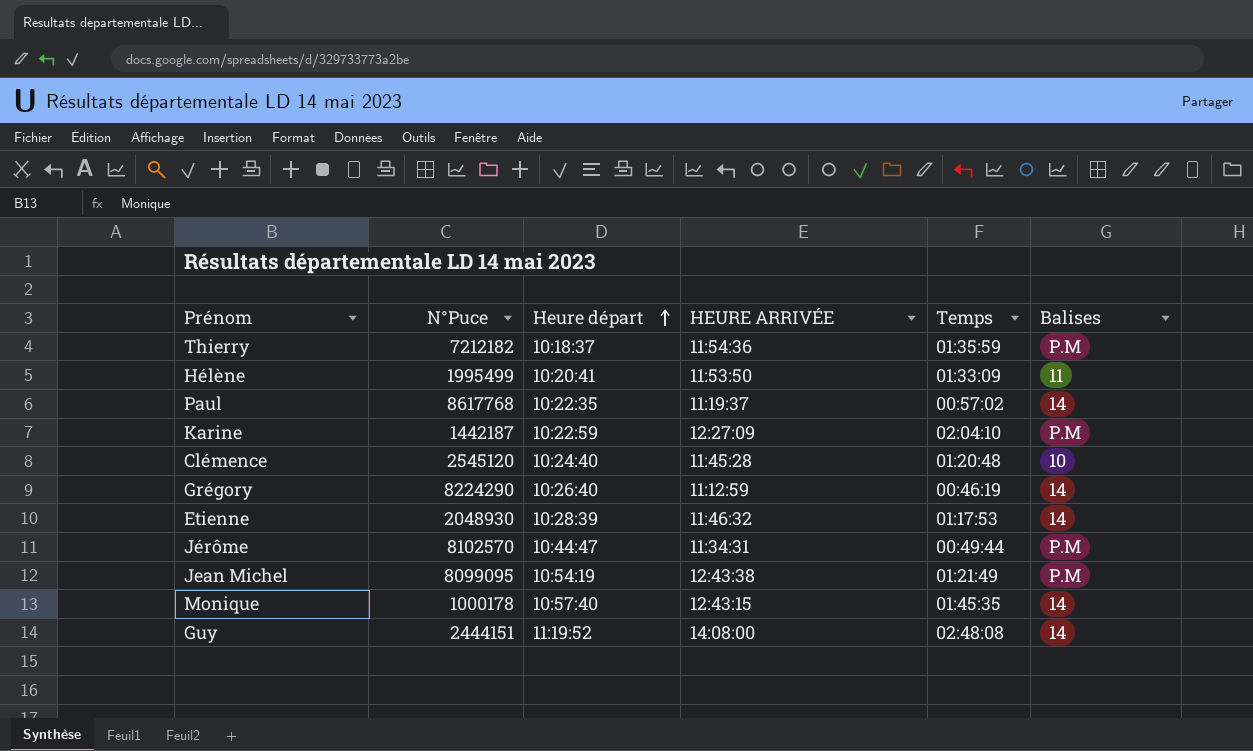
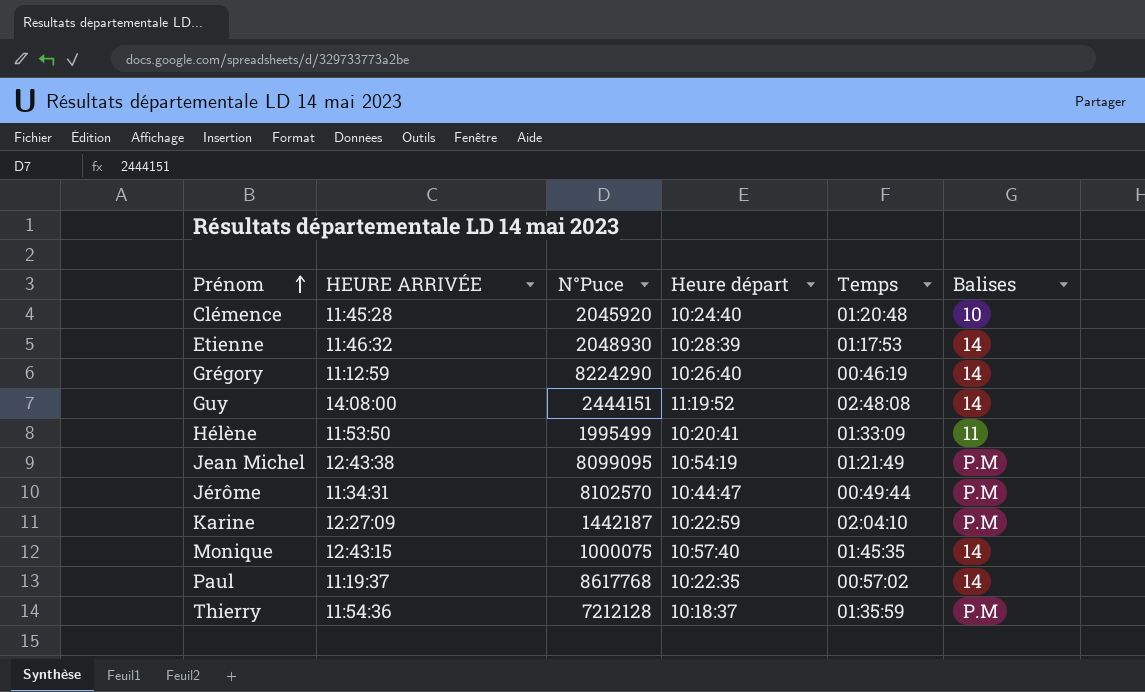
row order: Heure départ ascending -> Prénom ascending
column HEURE ARRIVÉE | position: 4 -> 2
Clémence | N°Puce: 2545120 -> 2045920
Monique | N°Puce: 1000178 -> 1000075
Thierry | N°Puce: 7212182 -> 7212128

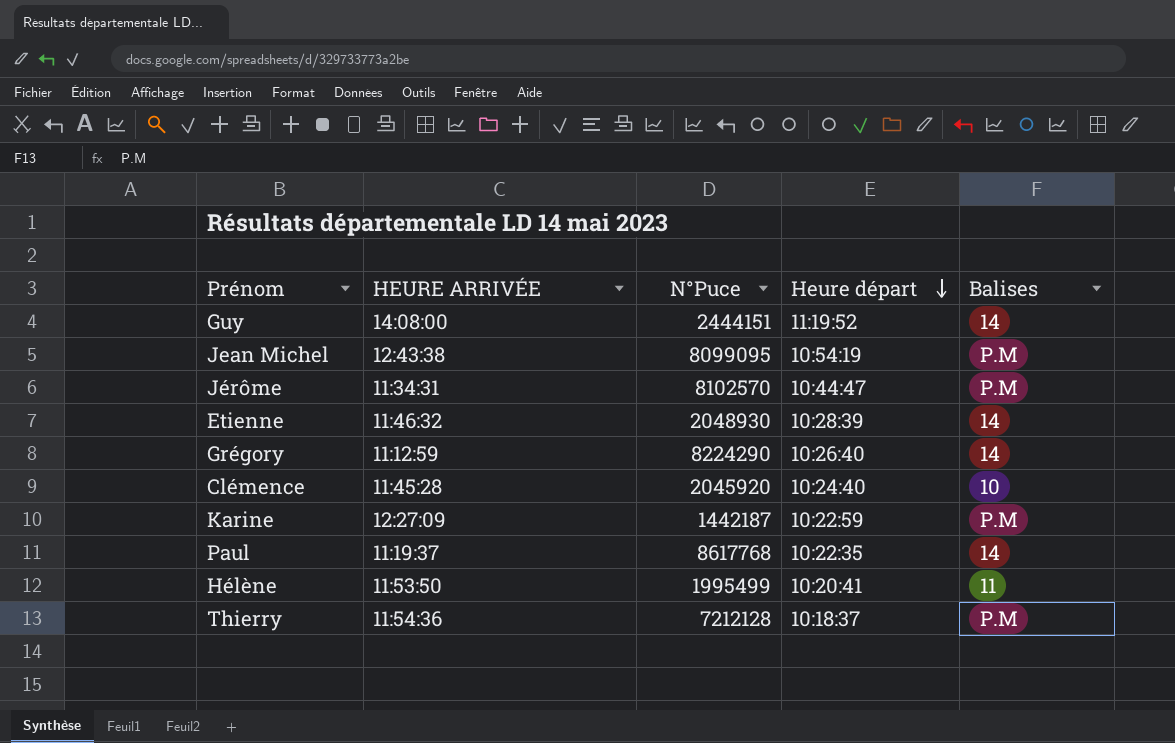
row order: Prénom ascending -> Heure départ descending
column Temps | position: 5 -> none
row Monique: 12:43:15 | 1000075 | 10:57:40 | 01:45:35 | 14 -> none

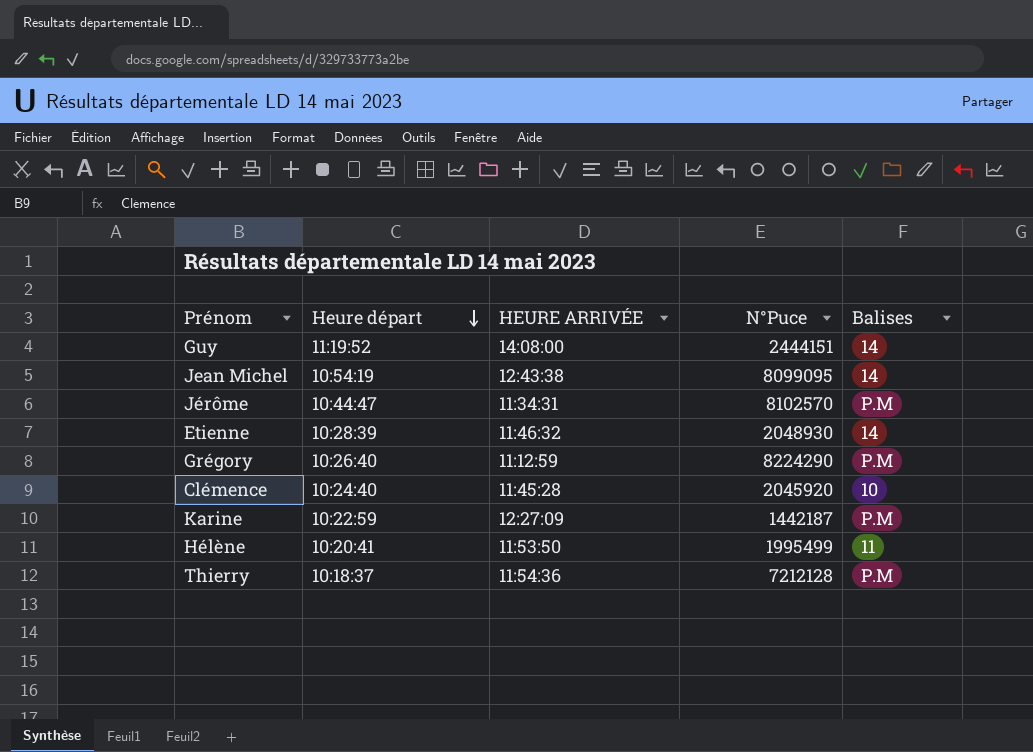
column Heure départ | position: 4 -> 2
row Paul: 11:19:37 | 8617768 | 10:22:35 | 14 -> none
Jean Michel | Balises: P.M -> 14
Grégory | Balises: 14 -> P.M

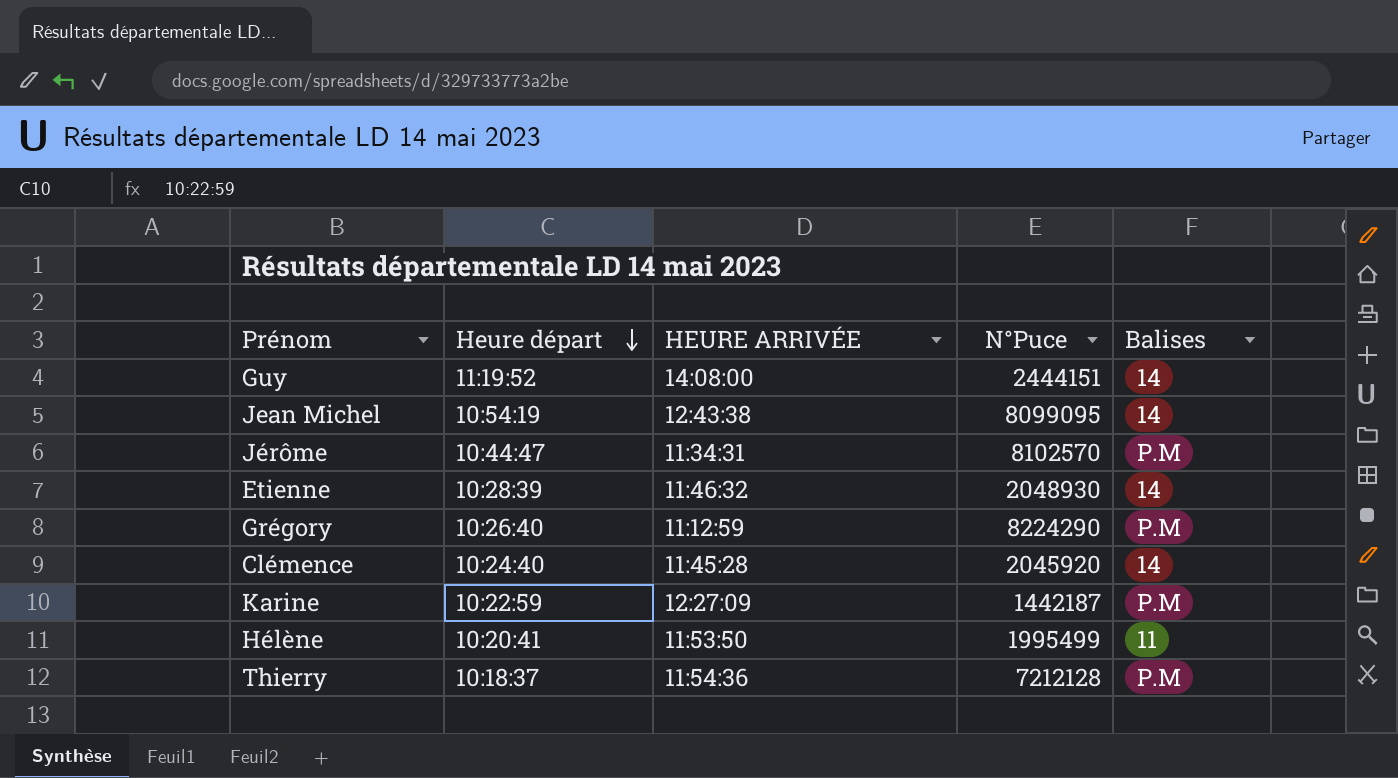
Clémence | Balises: 10 -> 14

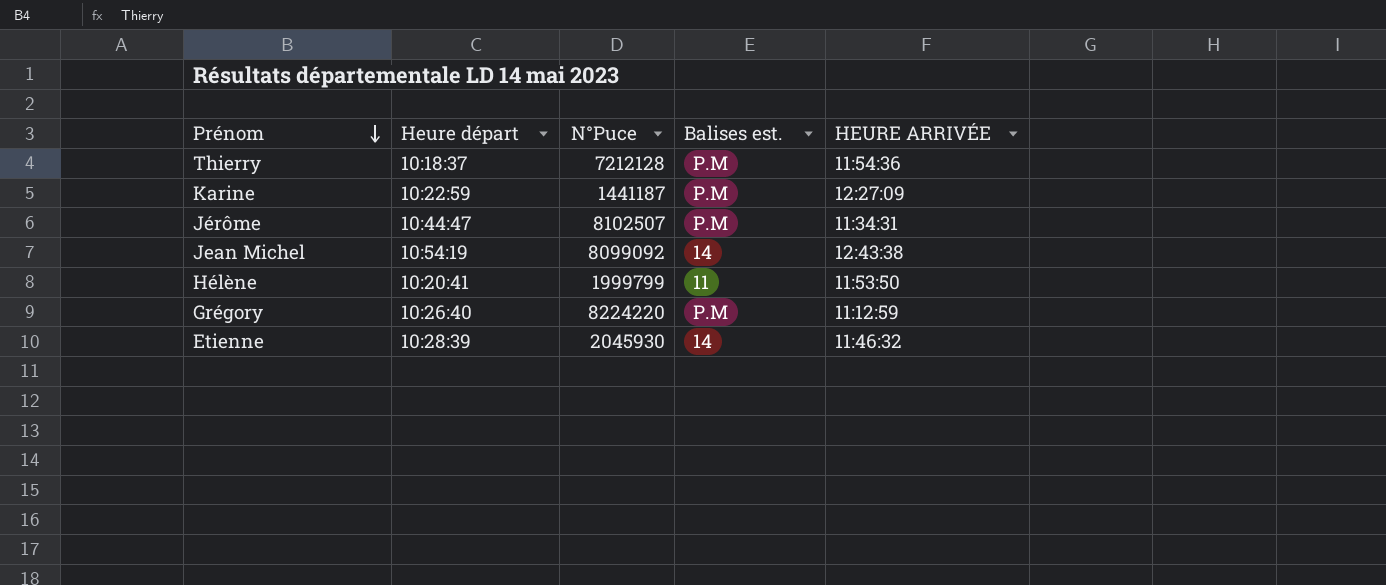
row order: Heure départ descending -> Prénom descending
column name: Balises -> Balises est.
column HEURE ARRIVÉE | position: 3 -> 5
row Guy: 11:19:52 | 14:08:00 | 2444151 | 14 -> none
row Clémence: 10:24:40 | 11:45:28 | 2045920 | 14 -> none
Karine | N°Puce: 1442187 -> 1441187
Jérôme | N°Puce: 8102570 -> 8102507
Jean Michel | N°Puce: 8099095 -> 8099092
Hélène | N°Puce: 1995499 -> 1999799
Grégory | N°Puce: 8224290 -> 8224220
Etienne | N°Puce: 2048930 -> 2045930

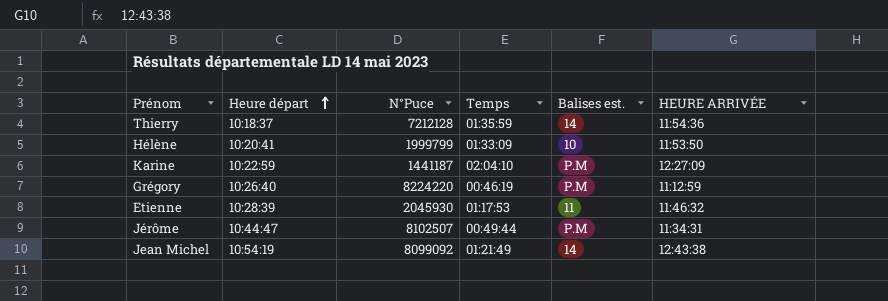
row order: Prénom descending -> Heure départ ascending
column Temps | position: none -> 4
Thierry | Balises est.: P.M -> 14
Hélène | Balises est.: 11 -> 10
Etienne | Balises est.: 14 -> 11

